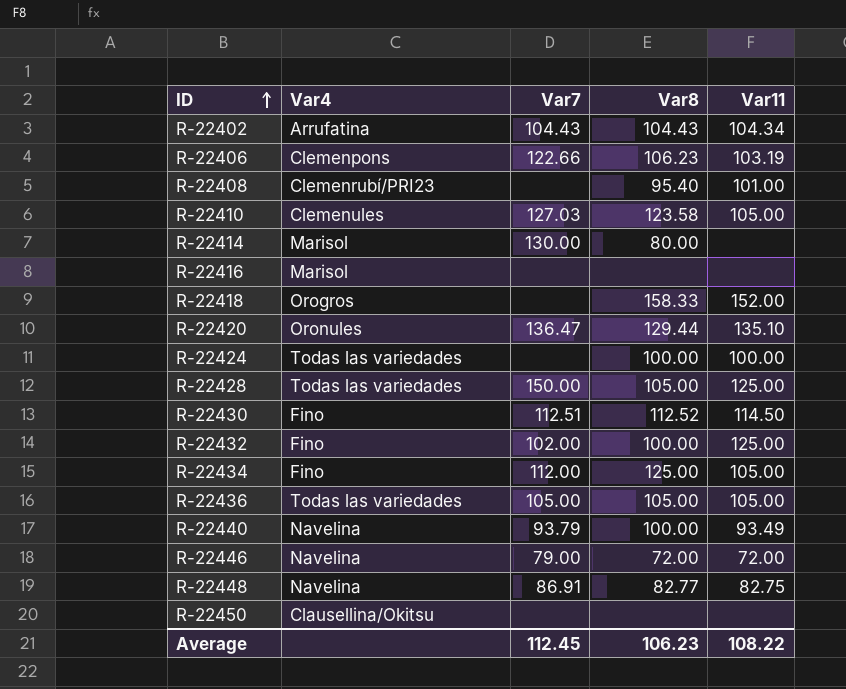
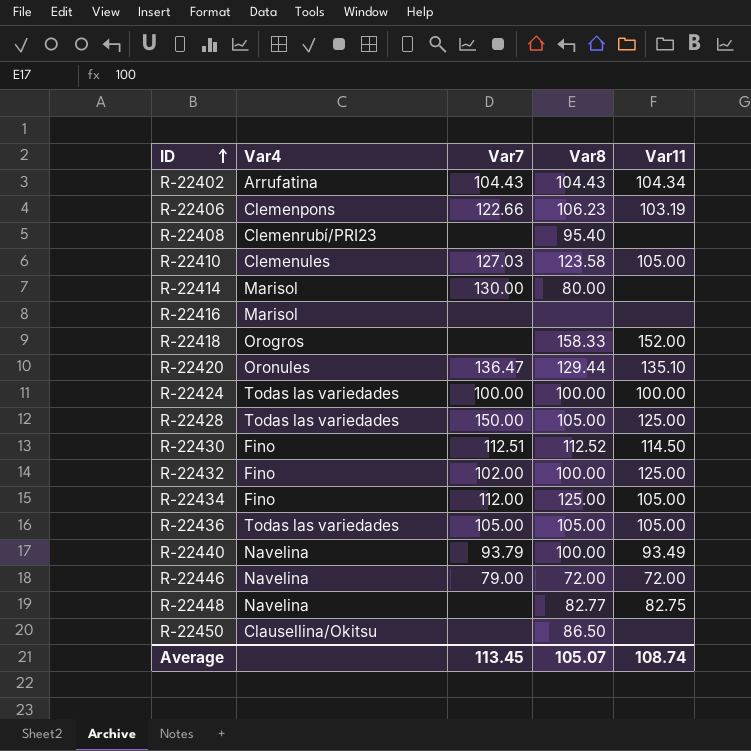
R-22408 | Var11: 101.00 -> none
R-22424 | Var7: none -> 100.00
R-22448 | Var7: 86.91 -> none
R-22450 | Var8: none -> 86.50
Average | Var7: 112.45 -> 113.45
Average | Var8: 106.23 -> 105.07
Average | Var11: 108.22 -> 108.74

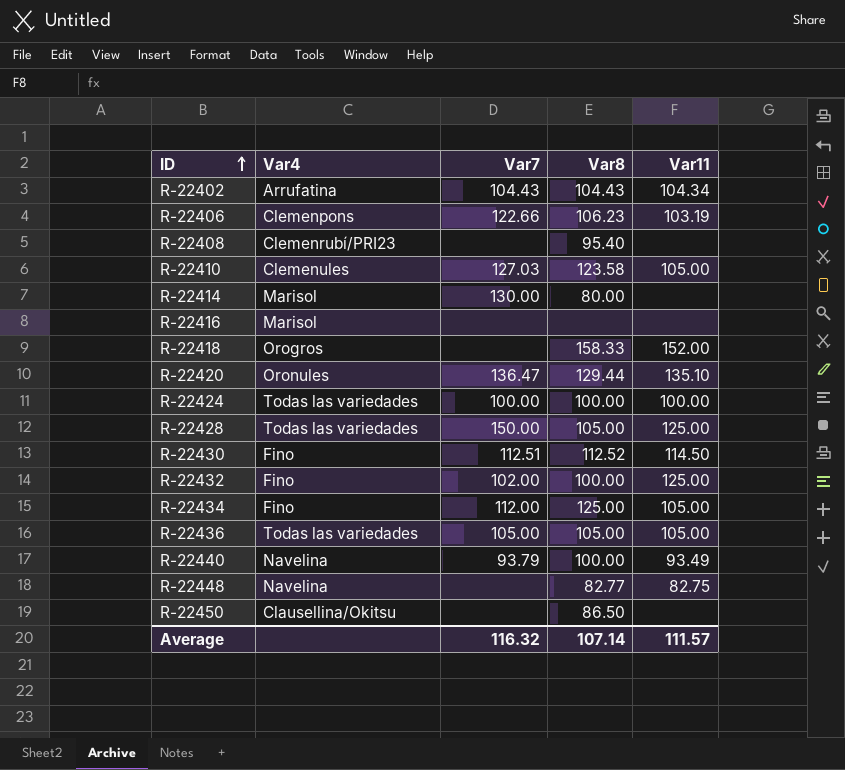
row R-22446: Navelina | 79.00 | 72.00 | 72.00 -> none
Average | Var7: 113.45 -> 116.32
Average | Var8: 105.07 -> 107.14
Average | Var11: 108.74 -> 111.57

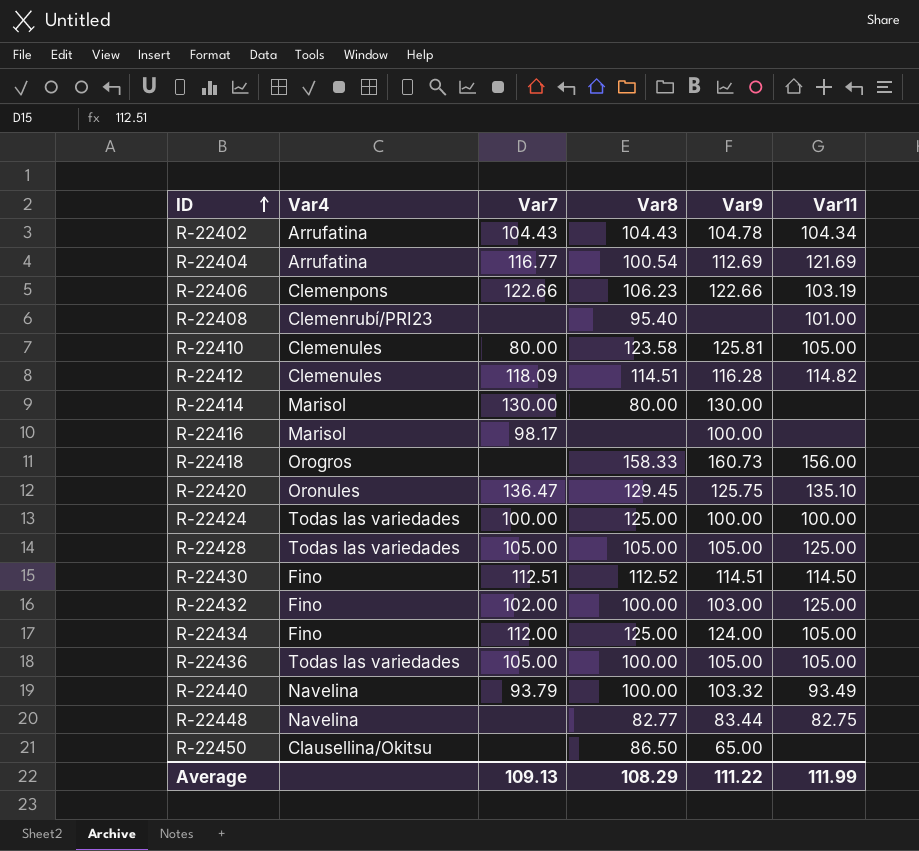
column Var9 | position: none -> 5
row R-22404: none -> Arrufatina | 116.77 | 100.54 | 112.69 | 121.69
R-22408 | Var11: none -> 101.00
R-22410 | Var7: 127.03 -> 80.00
row R-22412: none -> Clemenules | 118.09 | 114.51 | 116.28 | 114.82
R-22416 | Var7: none -> 98.17
R-22418 | Var11: 152.00 -> 156.00
R-22420 | Var8: 129.44 -> 129.45
R-22424 | Var8: 100.00 -> 125.00
R-22428 | Var7: 150.00 -> 105.00
R-22436 | Var8: 105.00 -> 100.00
Average | Var7: 116.32 -> 109.13
Average | Var8: 107.14 -> 108.29
Average | Var11: 111.57 -> 111.99

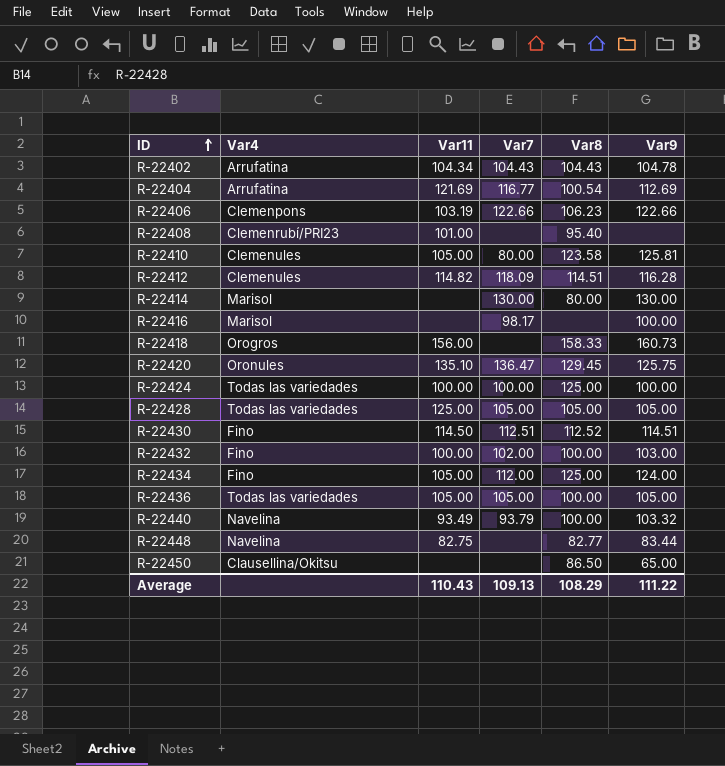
column Var11 | position: 6 -> 3
R-22432 | Var11: 125.00 -> 100.00
Average | Var11: 111.99 -> 110.43

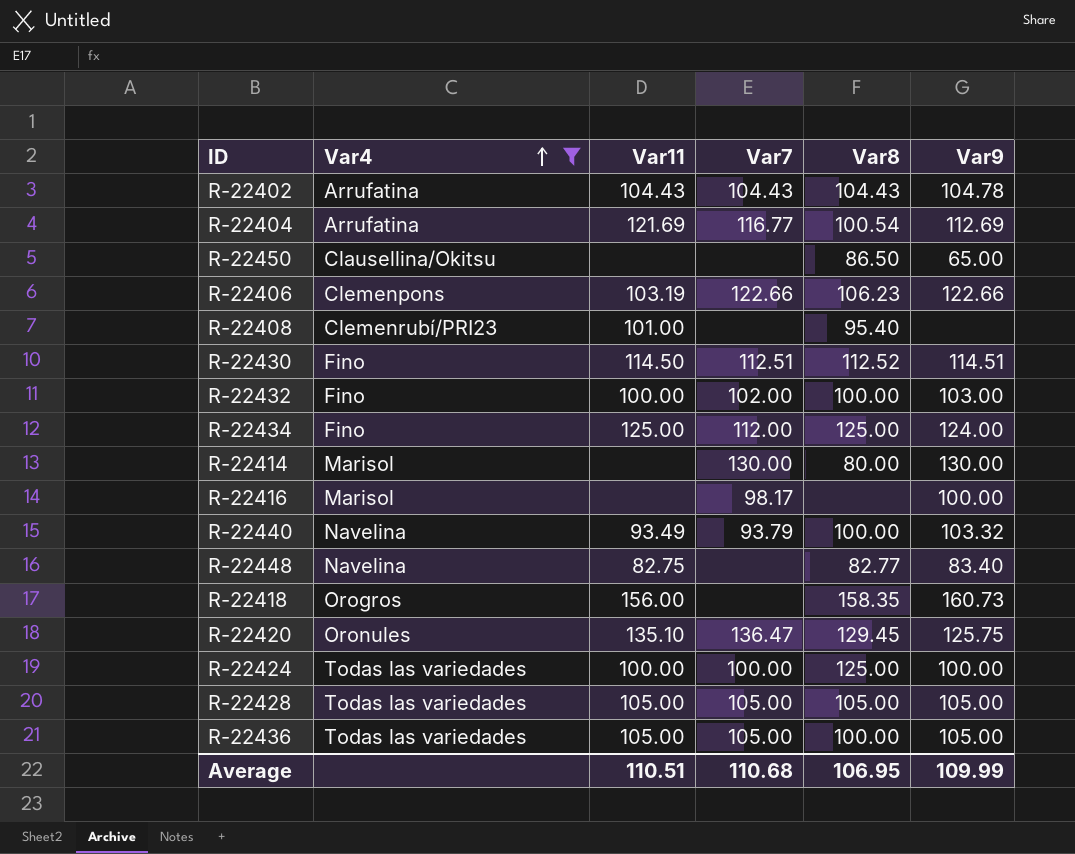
filter: none -> Var4 != Clemenules
row order: ID ascending -> Var4 ascending
R-22402 | Var11: 104.34 -> 104.43
R-22434 | Var11: 105.00 -> 125.00
R-22448 | Var9: 83.44 -> 83.40
R-22418 | Var8: 158.33 -> 158.35
R-22428 | Var11: 125.00 -> 105.00
Average | Var11: 110.43 -> 110.51
Average | Var7: 109.13 -> 110.68
Average | Var8: 108.29 -> 106.95
Average | Var9: 111.22 -> 109.99

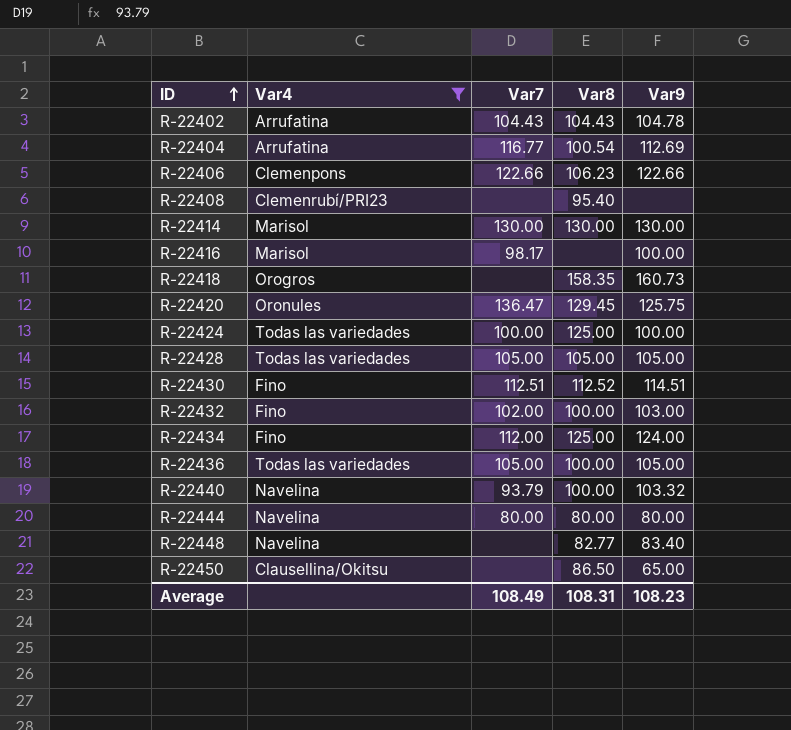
row order: Var4 ascending -> ID ascending
column Var11 | position: 3 -> none
R-22414 | Var8: 80.00 -> 130.00
row R-22444: none -> Navelina | 80.00 | 80.00 | 80.00
Average | Var7: 110.68 -> 108.49
Average | Var8: 106.95 -> 108.31
Average | Var9: 109.99 -> 108.23

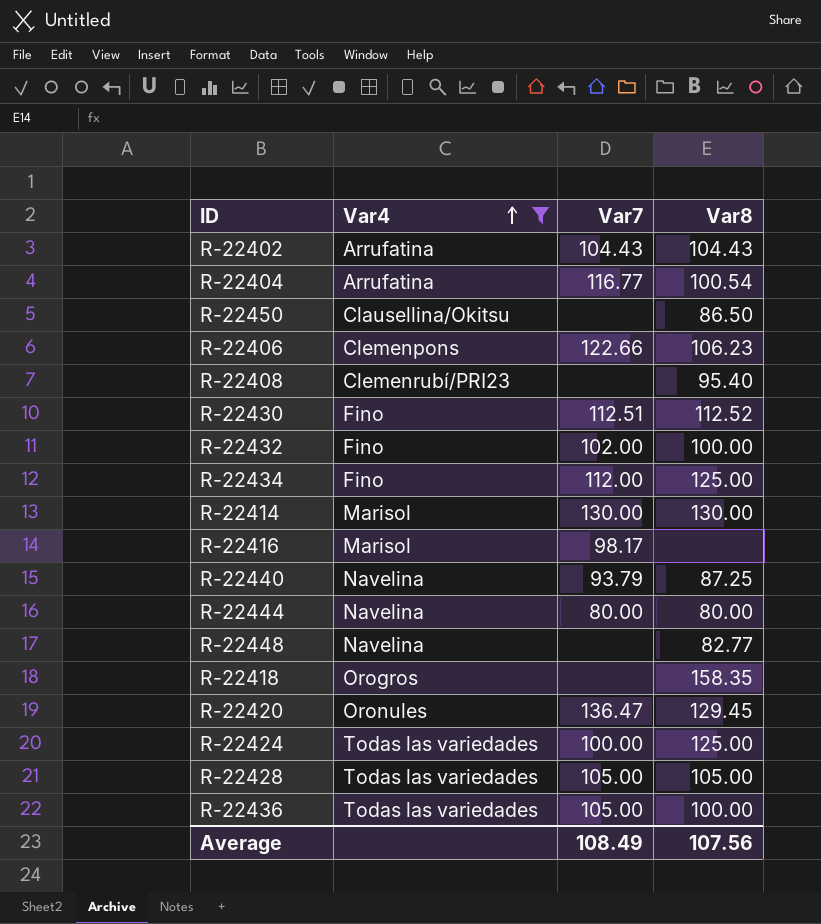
row order: ID ascending -> Var4 ascending
column Var9 | position: 5 -> none
R-22440 | Var8: 100.00 -> 87.25
Average | Var8: 108.31 -> 107.56

